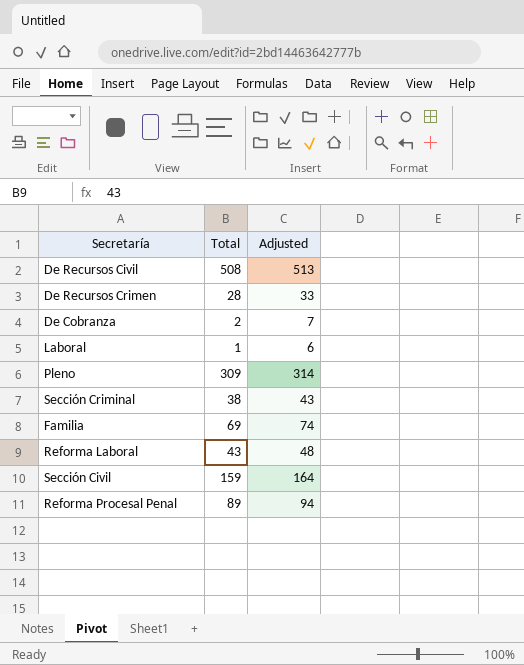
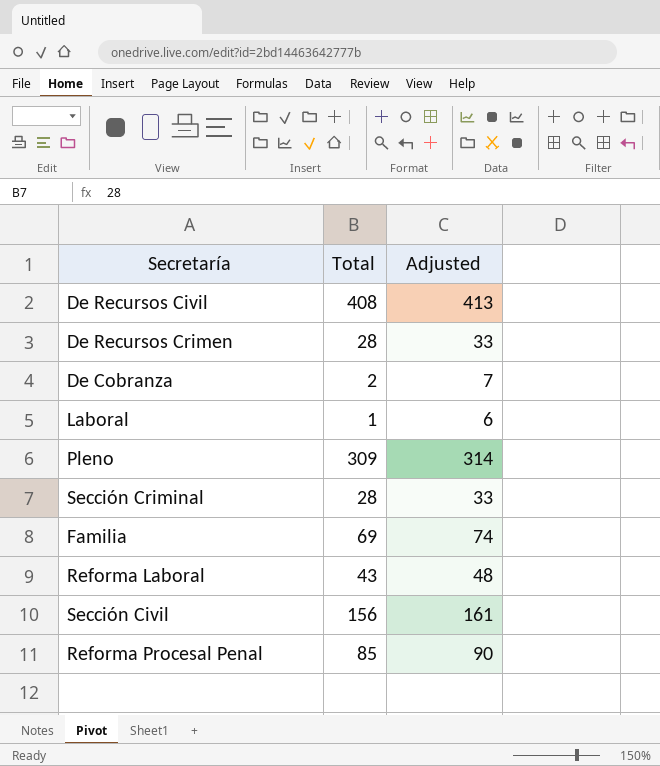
De Recursos Civil | Total: 508 -> 408
De Recursos Civil | Adjusted: 513 -> 413
Sección Criminal | Total: 38 -> 28
Sección Criminal | Adjusted: 43 -> 33
Sección Civil | Total: 159 -> 156
Sección Civil | Adjusted: 164 -> 161
Reforma Procesal Penal | Total: 89 -> 85
Reforma Procesal Penal | Adjusted: 94 -> 90

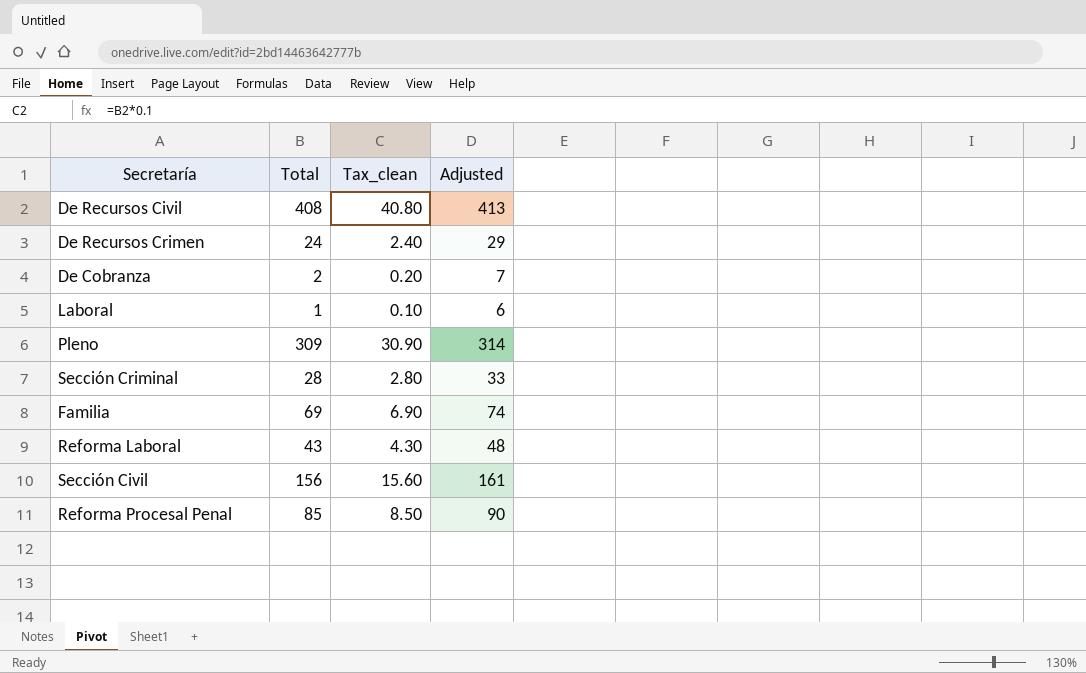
column Tax_clean | formula: none -> [Total] * 0.1
De Recursos Crimen | Total: 28 -> 24
De Recursos Crimen | Adjusted: 33 -> 29

